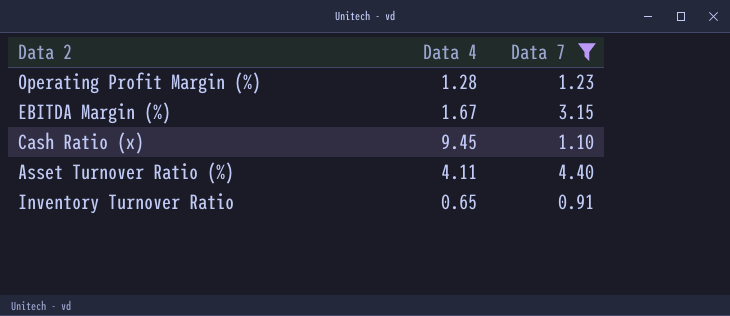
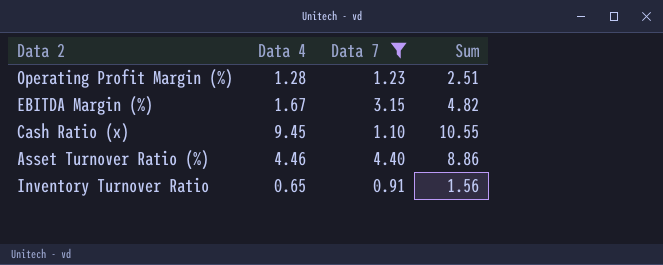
column Sum | formula: none -> [Data 4] + [Data 7]
Asset Turnover Ratio (%) | Data 4: 4.11 -> 4.46

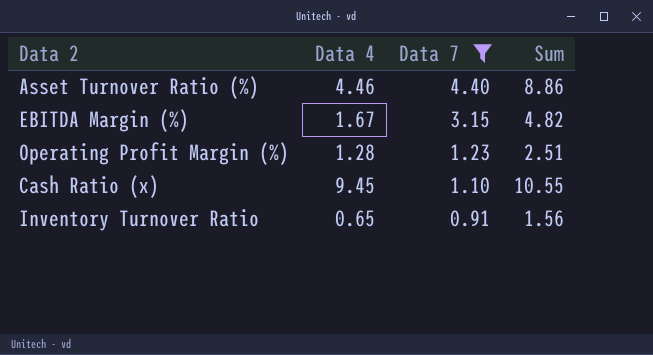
row order: none -> Data 7 descending

